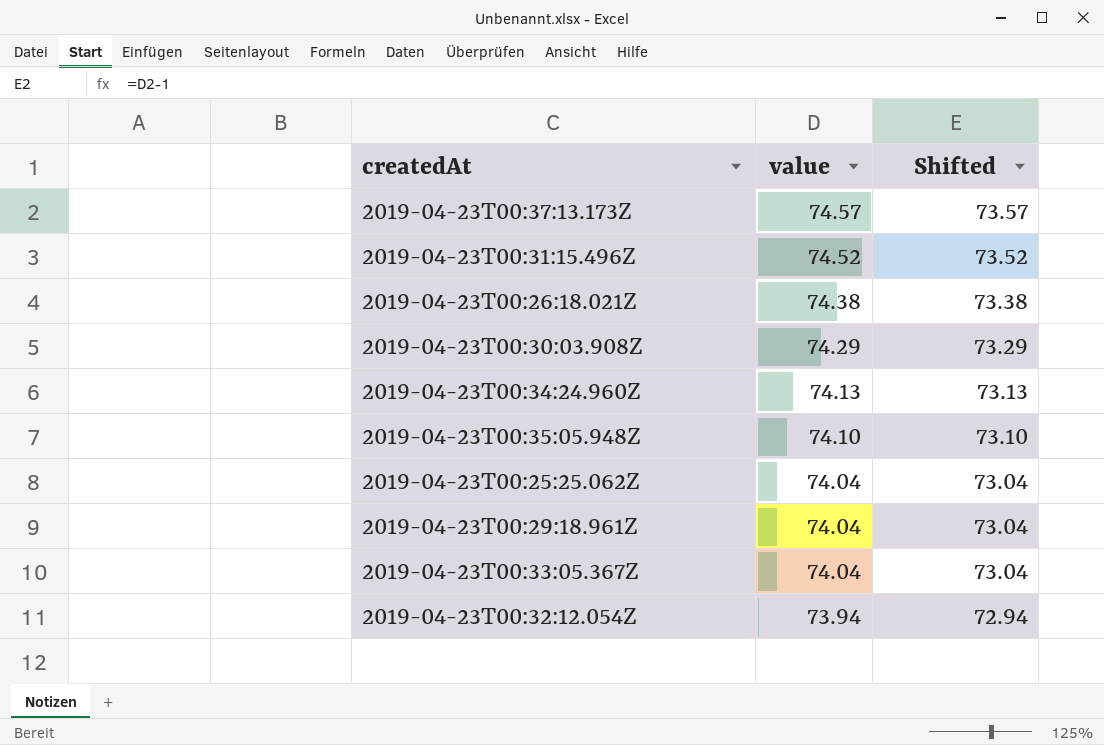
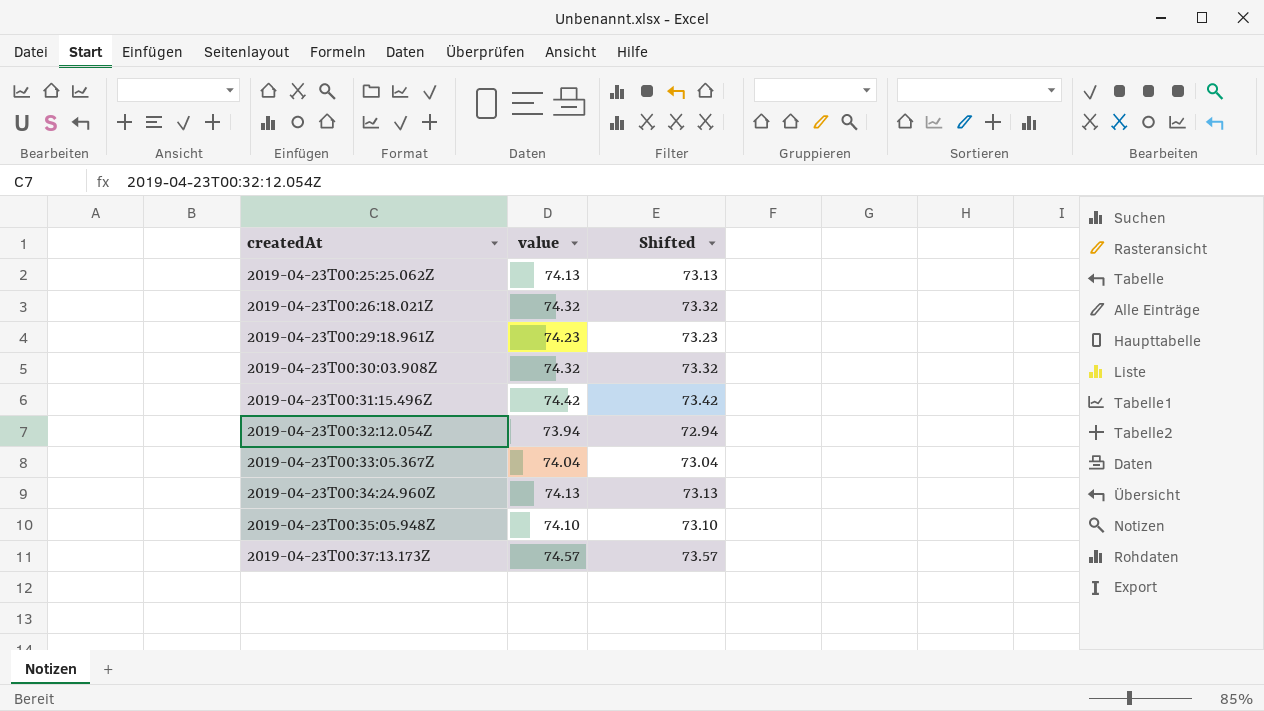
row order: value descending -> createdAt ascending
2019-04-23T00:25:25.062Z | value: 74.04 -> 74.13
2019-04-23T00:25:25.062Z | Shifted: 73.04 -> 73.13
2019-04-23T00:26:18.021Z | value: 74.38 -> 74.32
2019-04-23T00:26:18.021Z | Shifted: 73.38 -> 73.32
2019-04-23T00:29:18.961Z | value: 74.04 -> 74.23
2019-04-23T00:29:18.961Z | Shifted: 73.04 -> 73.23
2019-04-23T00:30:03.908Z | value: 74.29 -> 74.32
2019-04-23T00:30:03.908Z | Shifted: 73.29 -> 73.32
2019-04-23T00:31:15.496Z | value: 74.52 -> 74.42
2019-04-23T00:31:15.496Z | Shifted: 73.52 -> 73.42

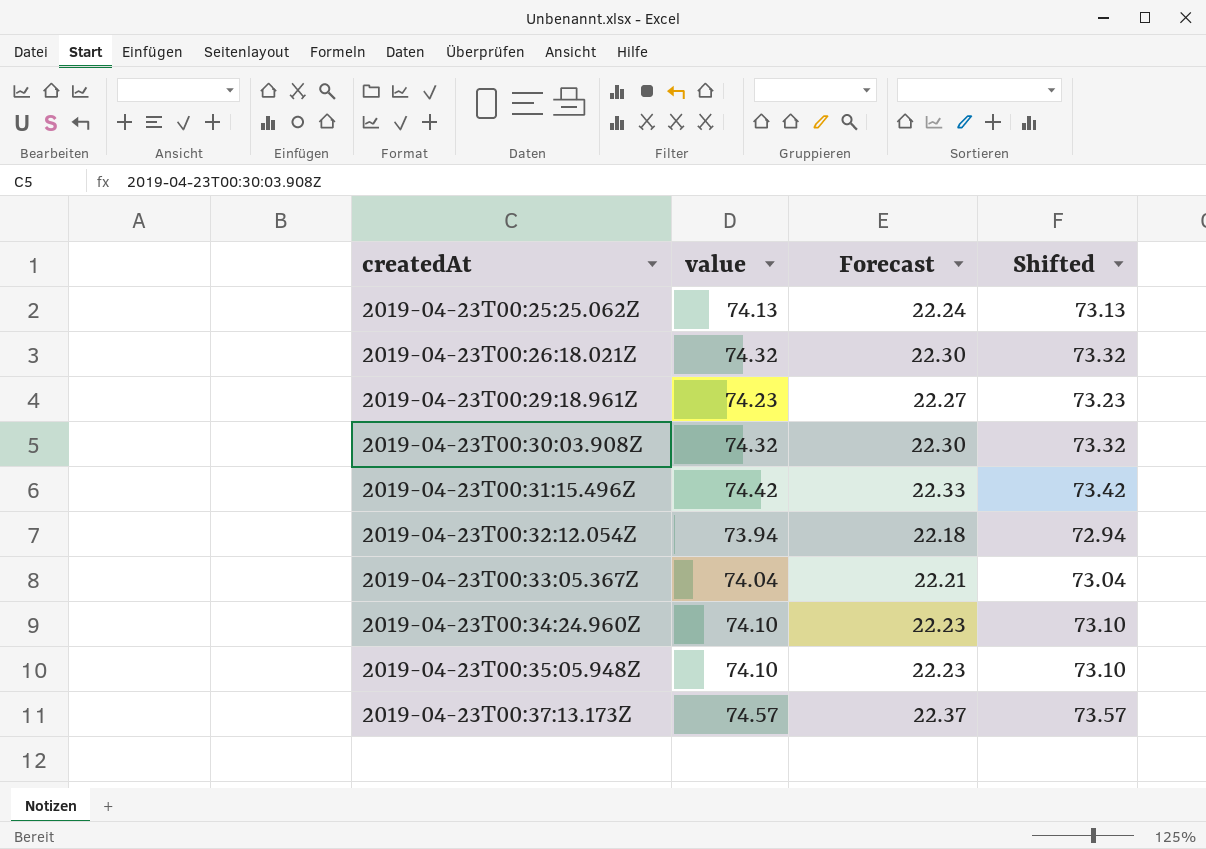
column Forecast | formula: none -> [value] * 0.3
2019-04-23T00:34:24.960Z | value: 74.13 -> 74.10
2019-04-23T00:34:24.960Z | Shifted: 73.13 -> 73.10

